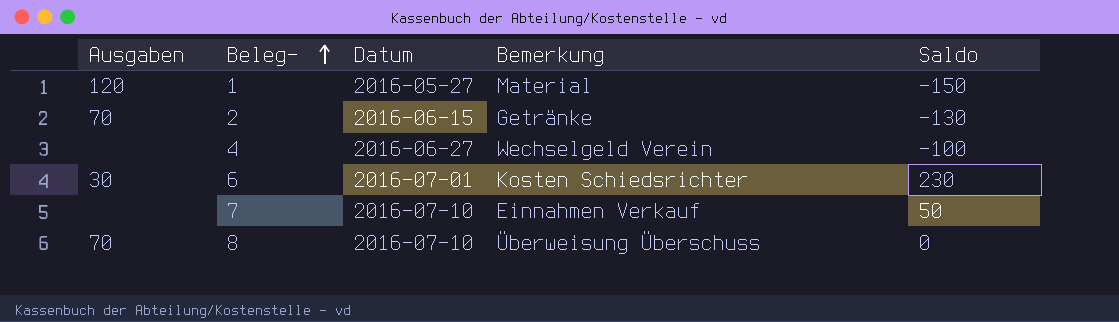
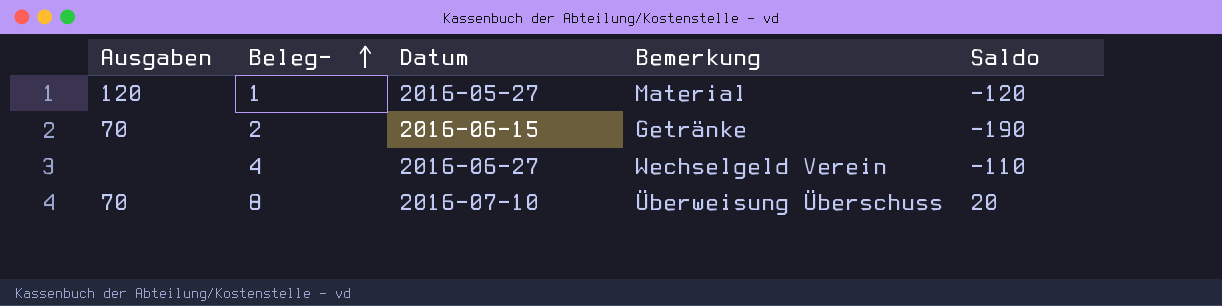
row 6: 30 | 2016-07-01 | Kosten Schiedsrichter | 230 -> none
row 7: none | 2016-07-10 | Einnahmen Verkauf | 50 -> none
1 | Saldo: -150 -> -120
2 | Saldo: -130 -> -190
4 | Saldo: -100 -> -110
8 | Saldo: 0 -> 20

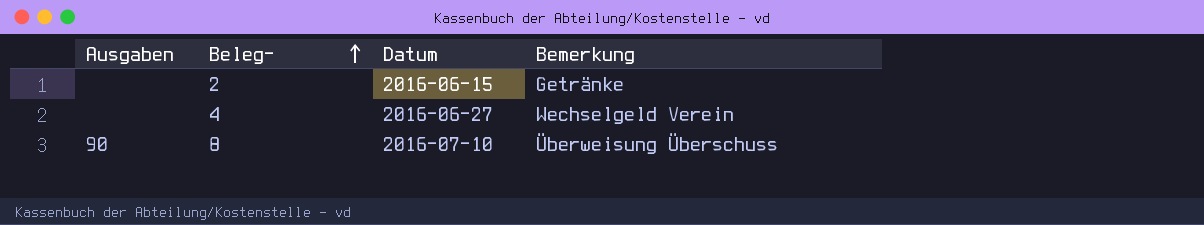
column Saldo | position: 5 -> none
row 1: 120 | 2016-05-27 | Material | -120 -> none
2 | Ausgaben: 70 -> none
8 | Ausgaben: 70 -> 90

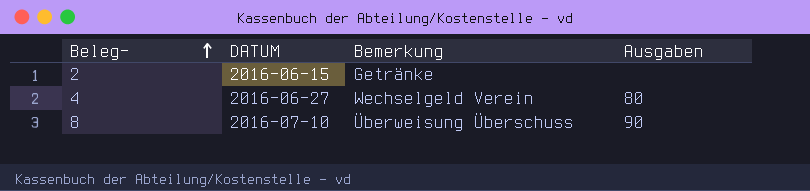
column name: Datum -> DATUM
column Ausgaben | position: 1 -> 4
4 | Ausgaben: none -> 80

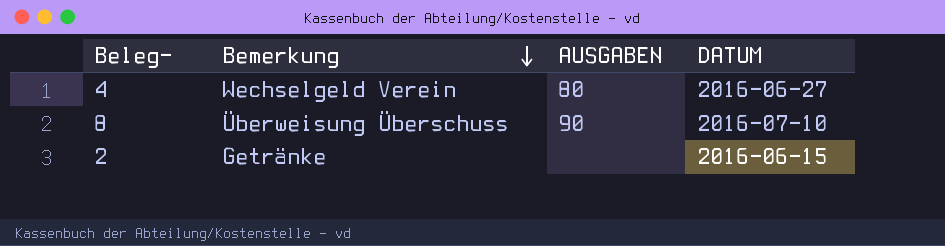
row order: Beleg- ascending -> Bemerkung descending
column name: Ausgaben -> AUSGABEN
column DATUM | position: 2 -> 4

